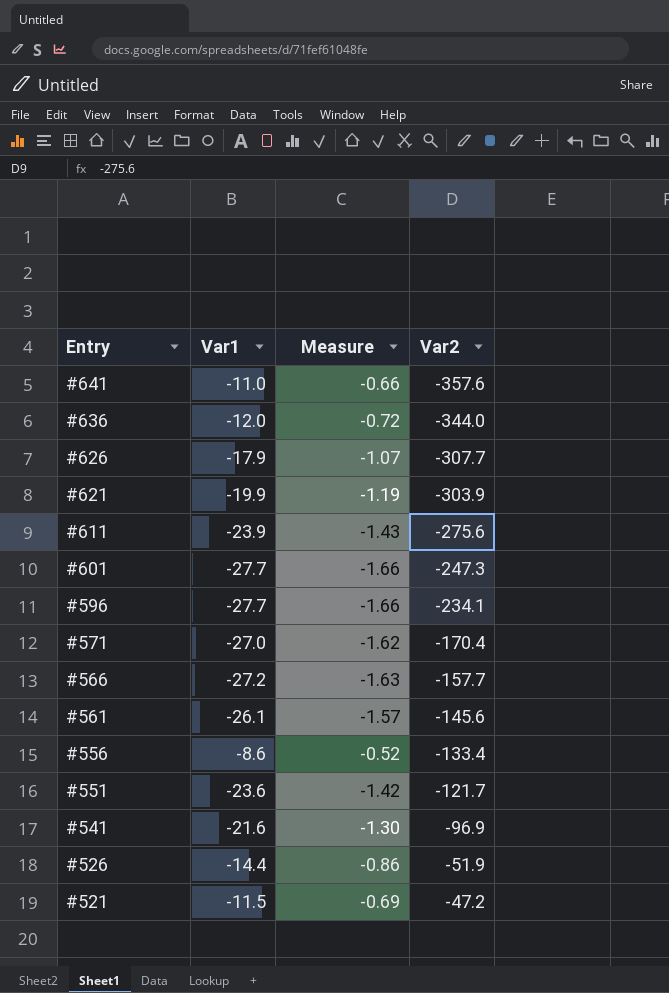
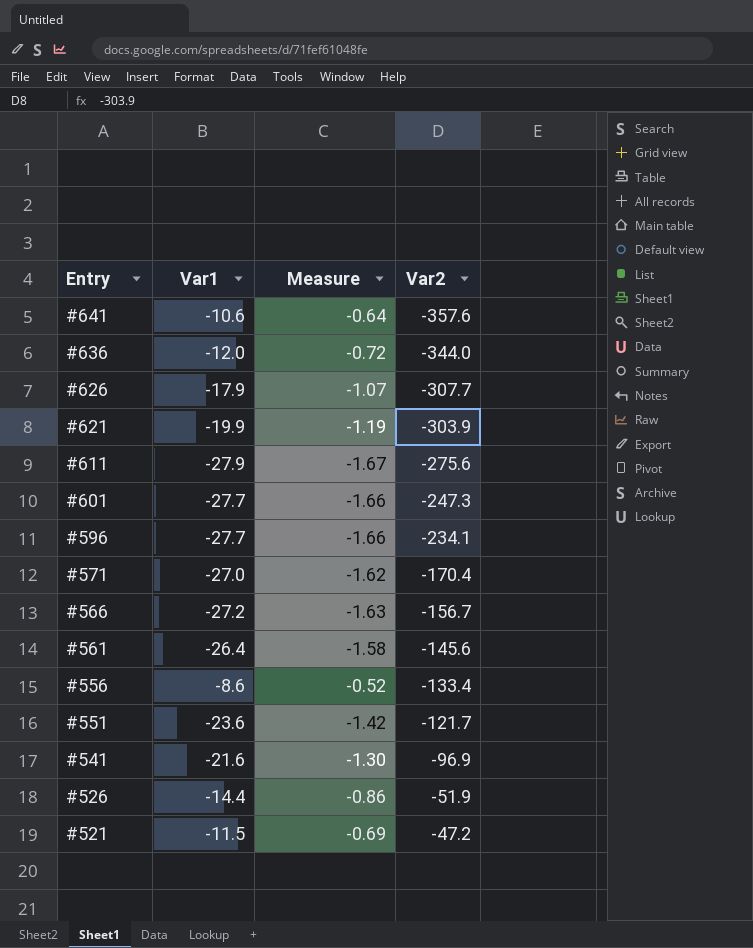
#641 | Var1: -11.0 -> -10.6
#641 | Measure: -0.66 -> -0.64
#611 | Var1: -23.9 -> -27.9
#611 | Measure: -1.43 -> -1.67
#566 | Var2: -157.7 -> -156.7
#561 | Var1: -26.1 -> -26.4
#561 | Measure: -1.57 -> -1.58

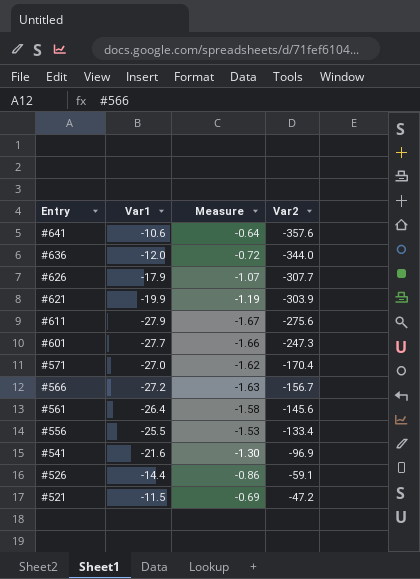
row #596: -27.7 | -1.66 | -234.1 -> none
row #551: -23.6 | -1.42 | -121.7 -> none
#556 | Var1: -8.6 -> -25.5
#556 | Measure: -0.52 -> -1.53
#526 | Var2: -51.9 -> -59.1

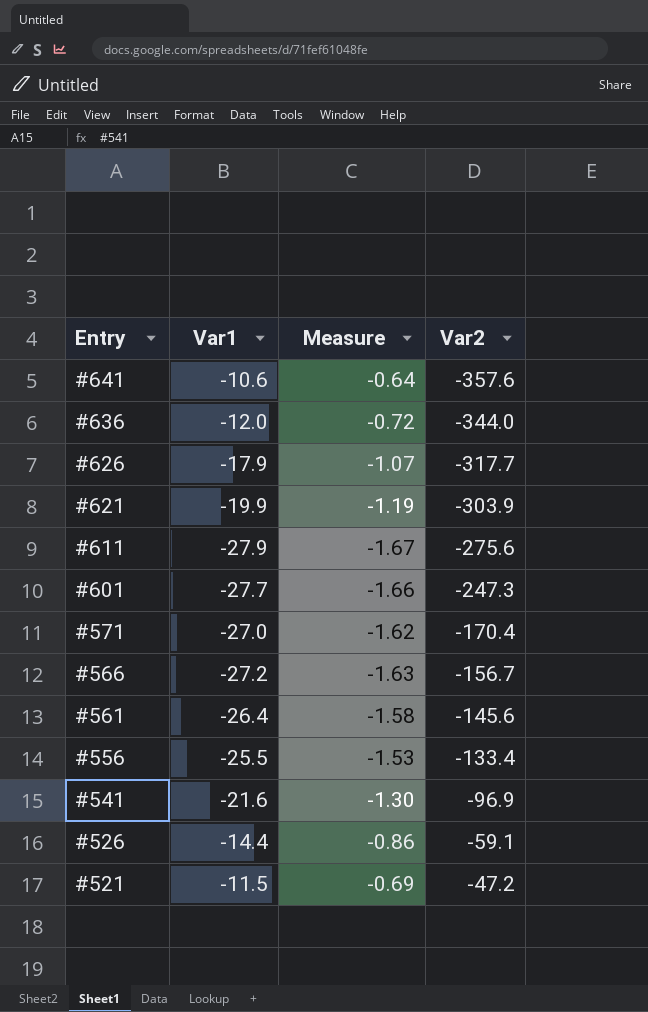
#626 | Var2: -307.7 -> -317.7

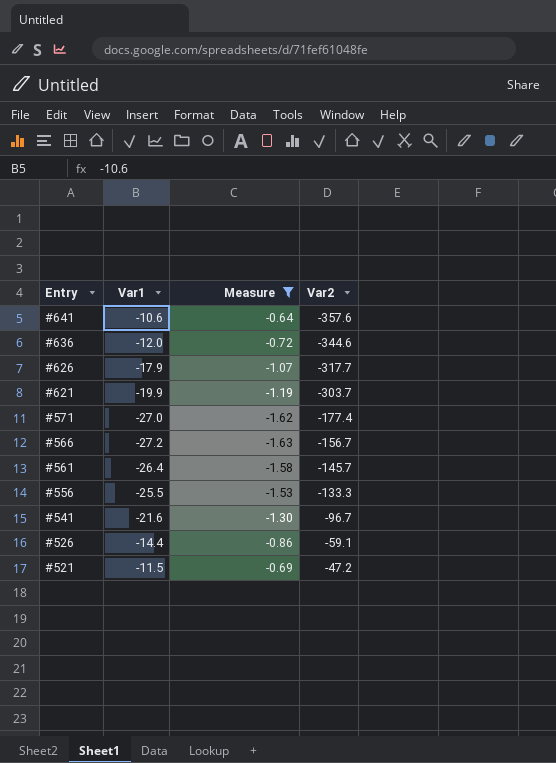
filter: none -> Measure >= -1.63
#636 | Var2: -344.0 -> -344.6
#621 | Var2: -303.9 -> -303.7
#571 | Var2: -170.4 -> -177.4
#561 | Var2: -145.6 -> -145.7
#556 | Var2: -133.4 -> -133.3
#541 | Var2: -96.9 -> -96.7

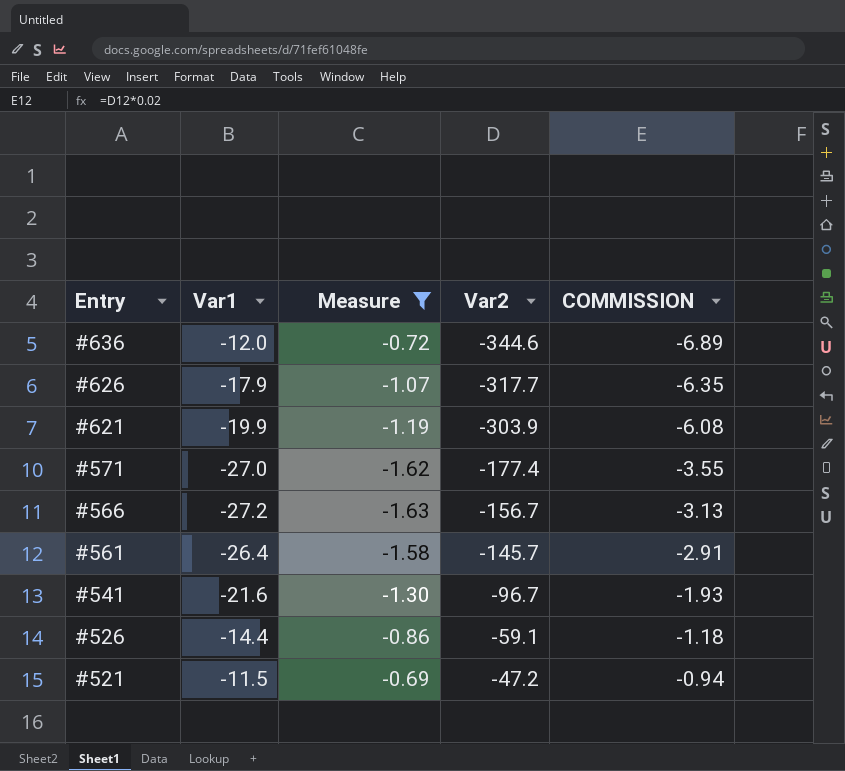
column COMMISSION | formula: none -> [Var2] * 0.02
row #641: -10.6 | -0.64 | -357.6 -> none
row #556: -25.5 | -1.53 | -133.3 -> none
#621 | Var2: -303.7 -> -303.9

